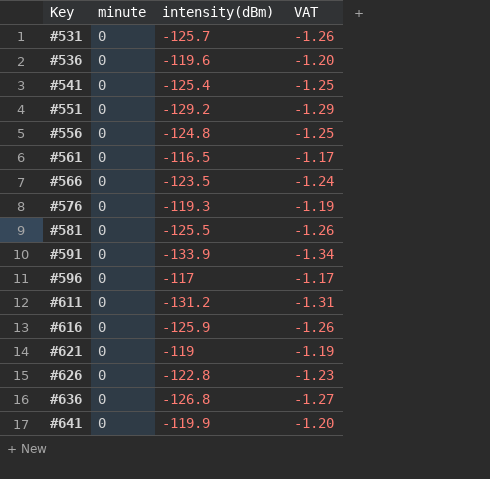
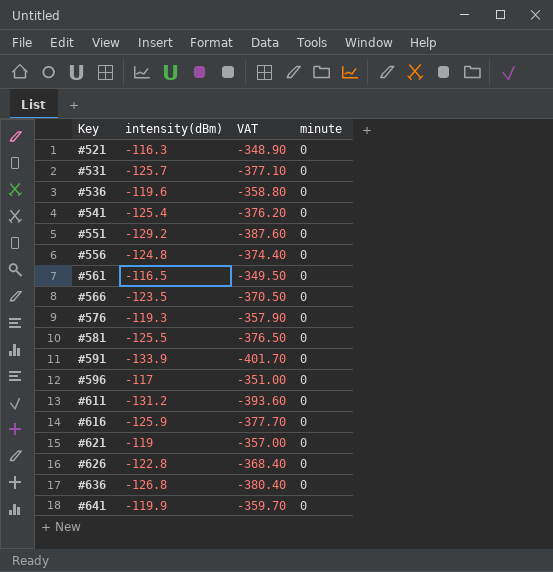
column VAT | formula: [intensity(dBm)] * 0.01 -> [intensity(dBm)] * 3
column minute | position: 2 -> 4
row #521: none -> -116.3 | -348.90 | 0

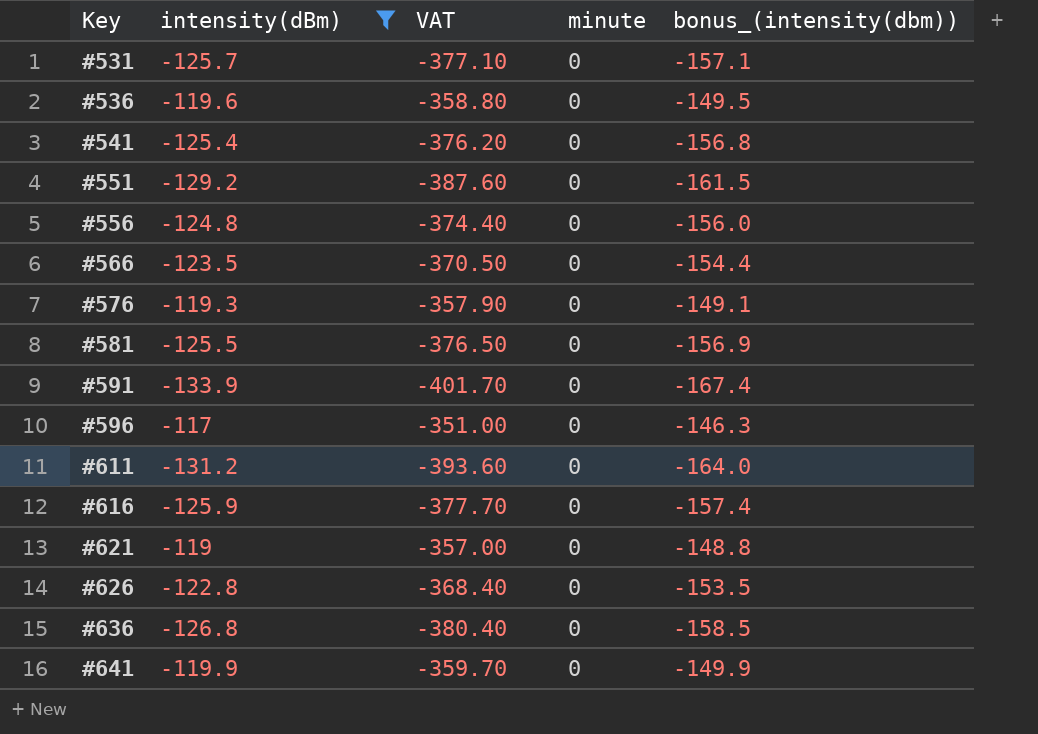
filter: none -> intensity(dBm) <= -117
column bonus_(intensity(dbm)) | formula: none -> [intensity(dBm)] * 1.25

